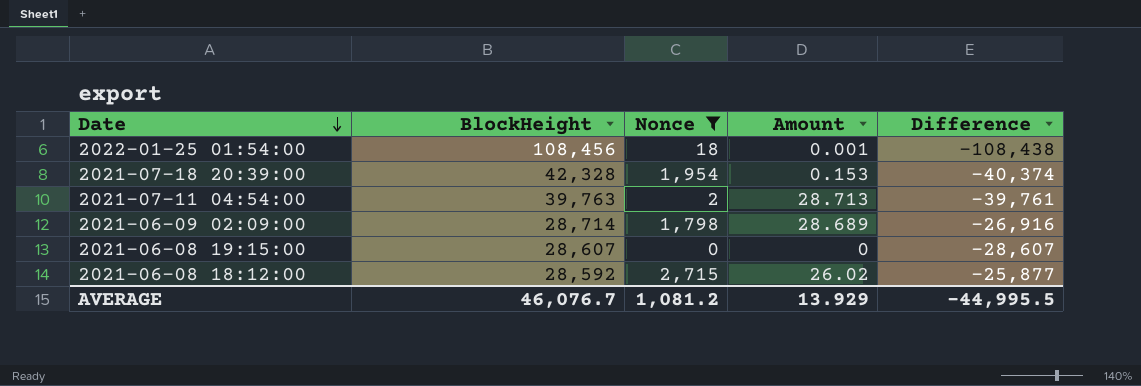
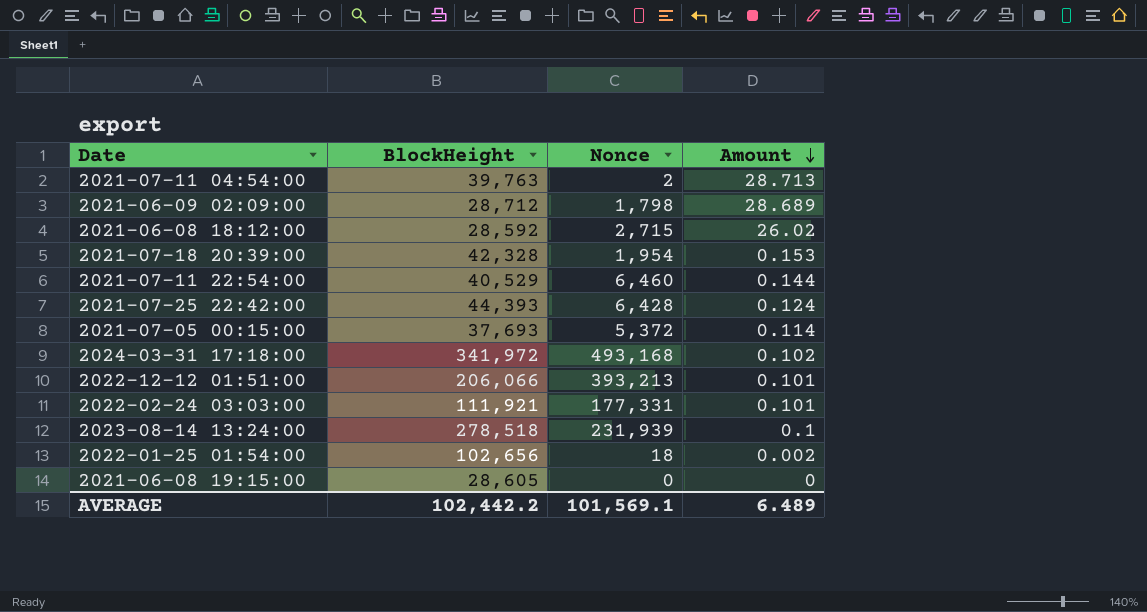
filter: Nonce <= 2,715 -> none
row order: Date descending -> Amount descending
column Difference | formula: [Nonce] - [BlockHeight] -> none
2021-06-09 02:09:00 | BlockHeight: 28,714 -> 28,712
2022-01-25 01:54:00 | BlockHeight: 108,456 -> 102,656
2022-01-25 01:54:00 | Amount: 0.001 -> 0.002
2021-06-08 19:15:00 | BlockHeight: 28,607 -> 28,605
AVERAGE | BlockHeight: 46,076.7 -> 102,442.2
AVERAGE | Nonce: 1,081.2 -> 101,569.1
AVERAGE | Amount: 13.929 -> 6.489

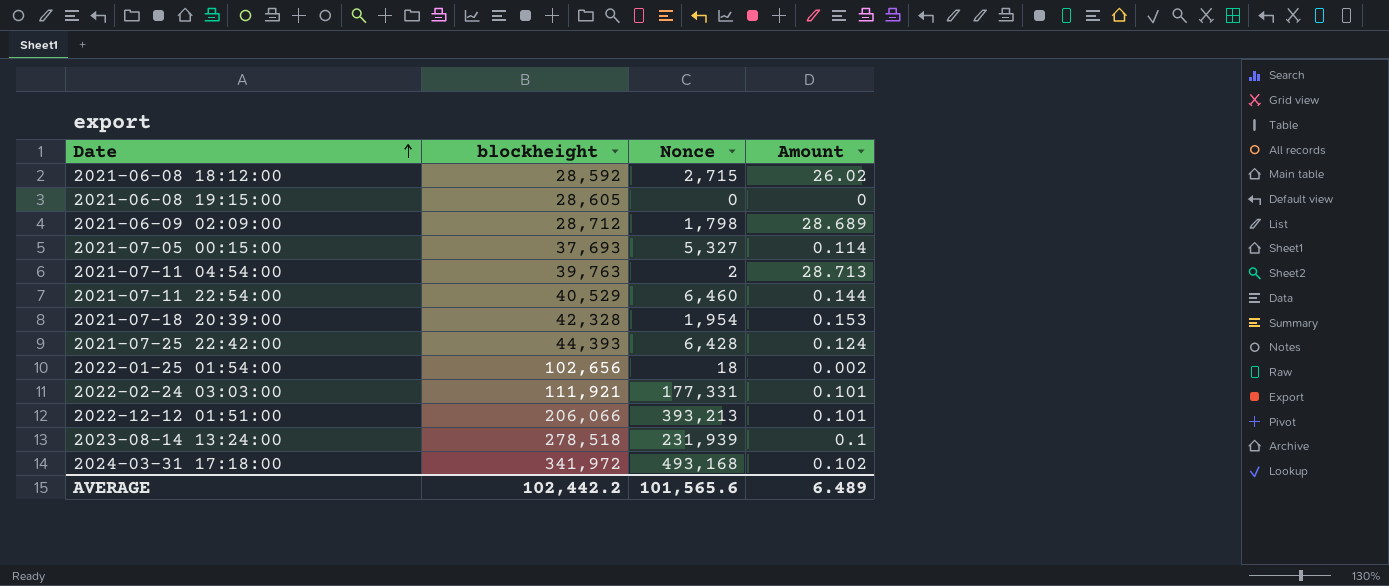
row order: Amount descending -> Date ascending
column name: BlockHeight -> blockheight
2021-07-05 00:15:00 | Nonce: 5,372 -> 5,327
AVERAGE | Nonce: 101,569.1 -> 101,565.6

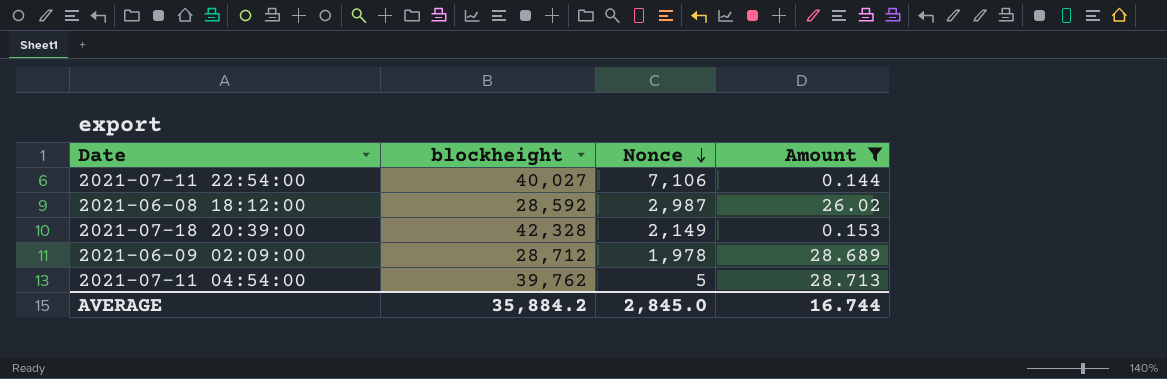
filter: none -> Amount >= 0.144
row order: Date ascending -> Nonce descending
2021-07-11 22:54:00 | blockheight: 40,529 -> 40,027
2021-07-11 22:54:00 | Nonce: 6,460 -> 7,106
2021-06-08 18:12:00 | Nonce: 2,715 -> 2,987
2021-07-18 20:39:00 | Nonce: 1,954 -> 2,149
2021-06-09 02:09:00 | Nonce: 1,798 -> 1,978
2021-07-11 04:54:00 | blockheight: 39,763 -> 39,762
2021-07-11 04:54:00 | Nonce: 2 -> 5
AVERAGE | blockheight: 102,442.2 -> 35,884.2
AVERAGE | Nonce: 101,565.6 -> 2,845.0
AVERAGE | Amount: 6.489 -> 16.744

